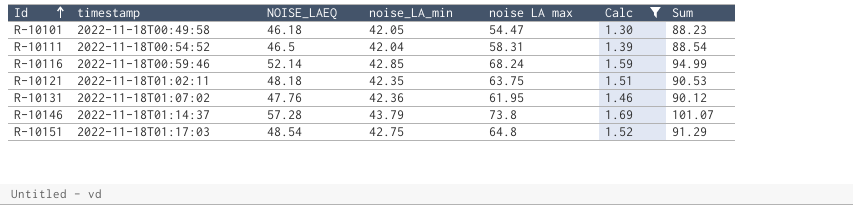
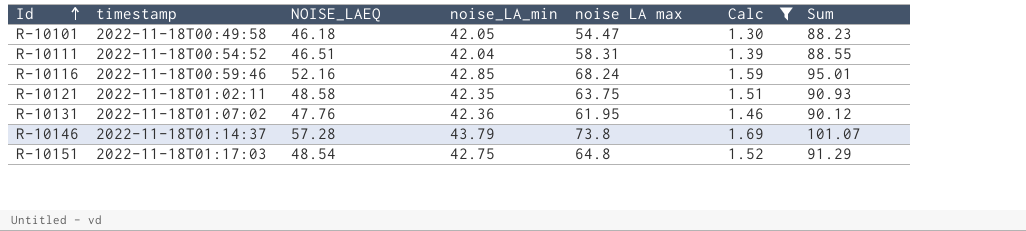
R-10111 | NOISE_LAEQ: 46.5 -> 46.51
R-10111 | Sum: 88.54 -> 88.55
R-10116 | NOISE_LAEQ: 52.14 -> 52.16
R-10116 | Sum: 94.99 -> 95.01
R-10121 | NOISE_LAEQ: 48.18 -> 48.58
R-10121 | Sum: 90.53 -> 90.93

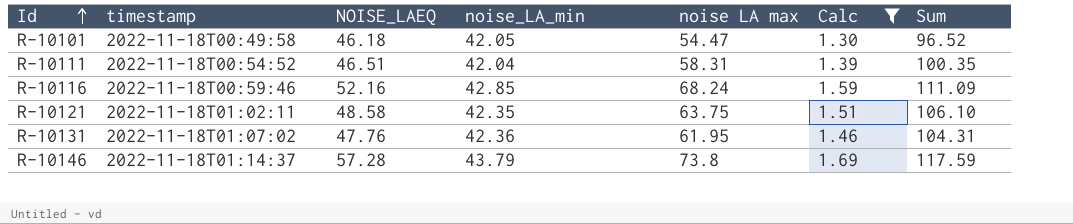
column Sum | formula: [NOISE_LAEQ] + [noise_LA_min] -> [noise_LA_min] + [noise LA max]
row R-10151: 2022-11-18T01:17:03 | 48.54 | 42.75 | 64.8 | 1.52 | 91.29 -> none

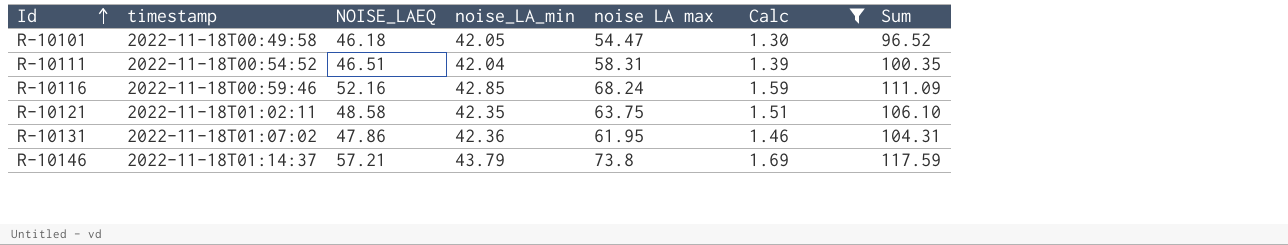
R-10131 | NOISE_LAEQ: 47.76 -> 47.86
R-10146 | NOISE_LAEQ: 57.28 -> 57.21

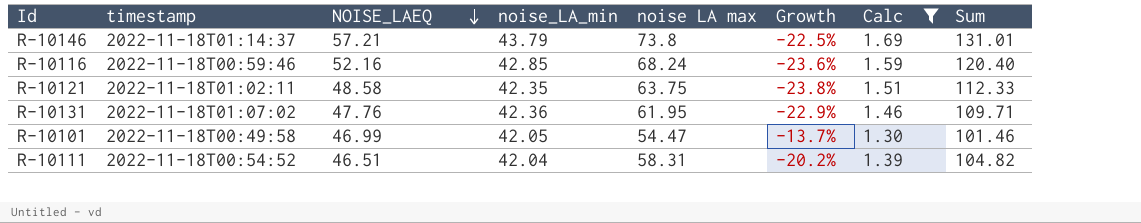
row order: Id ascending -> NOISE_LAEQ descending
column Growth | formula: none -> ([NOISE_LAEQ] - [noise LA max]) / [noise LA max]
column Sum | formula: [noise_LA_min] + [noise LA max] -> [NOISE_LAEQ] + [noise LA max]
R-10131 | NOISE_LAEQ: 47.86 -> 47.76
R-10101 | NOISE_LAEQ: 46.18 -> 46.99

